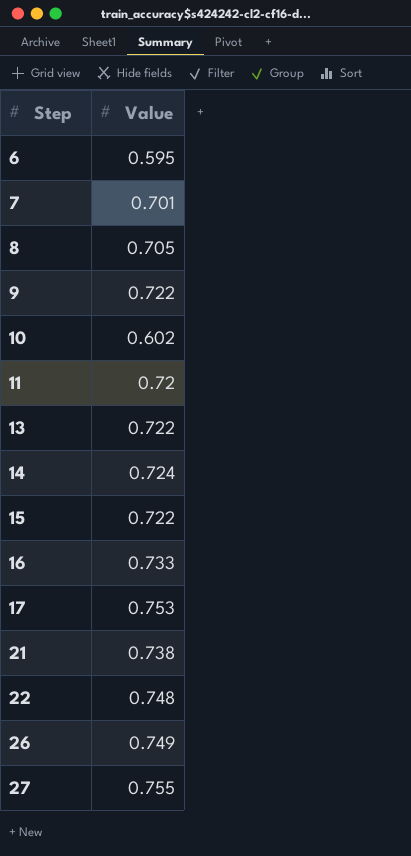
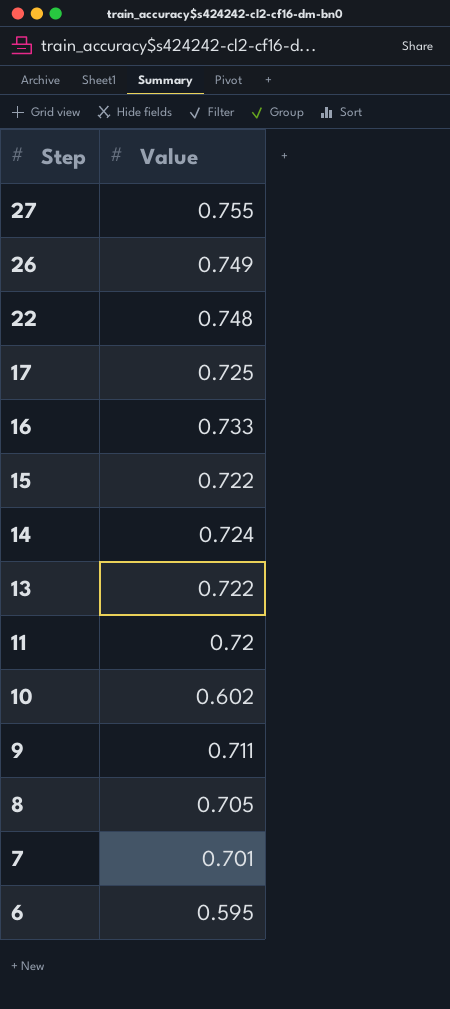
row order: Step ascending -> Step descending
row 21: 0.738 -> none
17 | Value: 0.753 -> 0.725
9 | Value: 0.722 -> 0.711

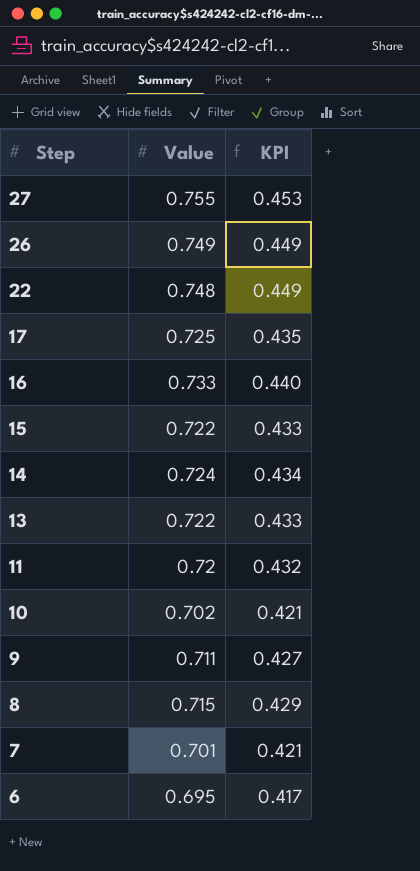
column KPI | formula: none -> [Value] * 0.6
10 | Value: 0.602 -> 0.702
8 | Value: 0.705 -> 0.715
6 | Value: 0.595 -> 0.695

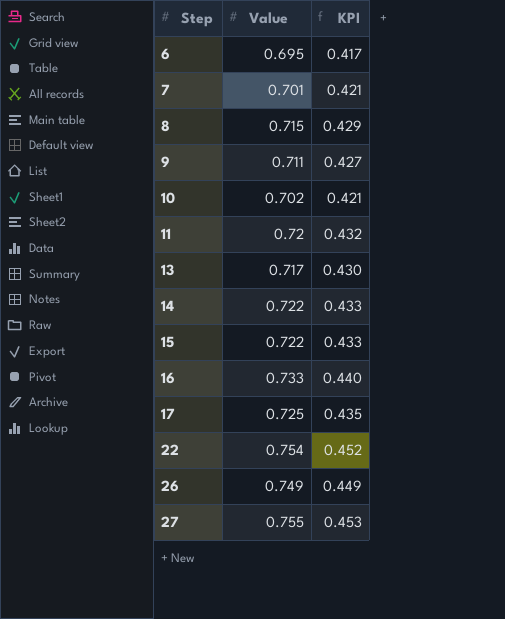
row order: Step descending -> Step ascending
13 | Value: 0.722 -> 0.717
13 | KPI: 0.433 -> 0.430
14 | Value: 0.724 -> 0.722
14 | KPI: 0.434 -> 0.433
22 | Value: 0.748 -> 0.754
22 | KPI: 0.449 -> 0.452

